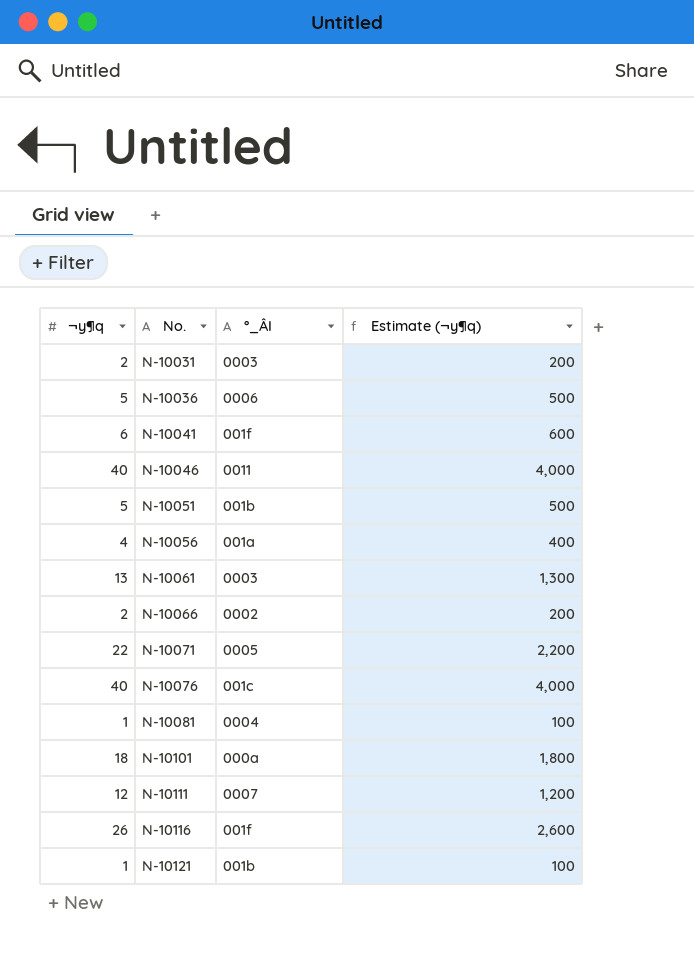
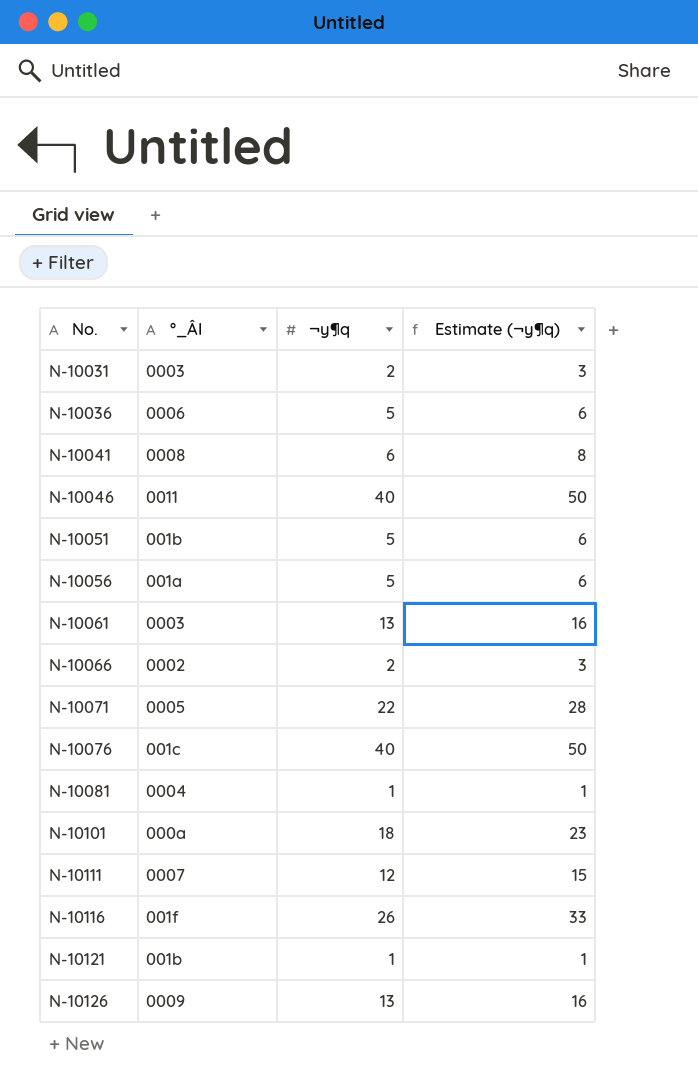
column ¬y¶q | position: 1 -> 3
column Estimate (¬y¶q) | formula: [¬y¶q] * 100 -> [¬y¶q] * 1.25
N-10041 | °_ÂI: 001f -> 0008
N-10056 | ¬y¶q: 4 -> 5
row N-10126: none -> 0009 | 13 | 16

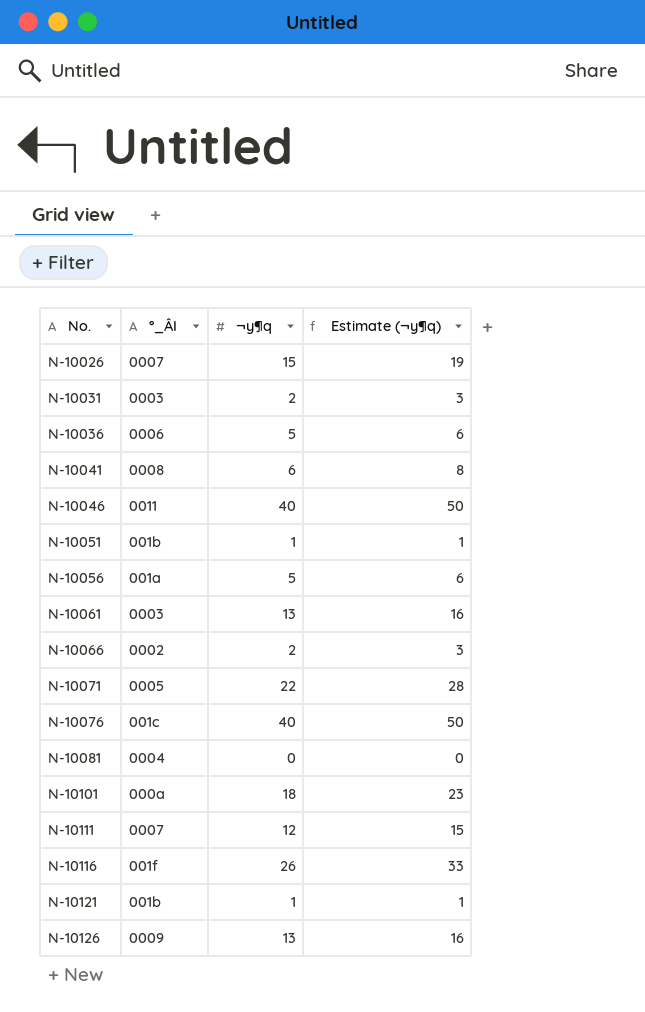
row N-10026: none -> 0007 | 15 | 19
N-10051 | ¬y¶q: 5 -> 1
N-10051 | Estimate (¬y¶q): 6 -> 1
N-10081 | ¬y¶q: 1 -> 0
N-10081 | Estimate (¬y¶q): 1 -> 0

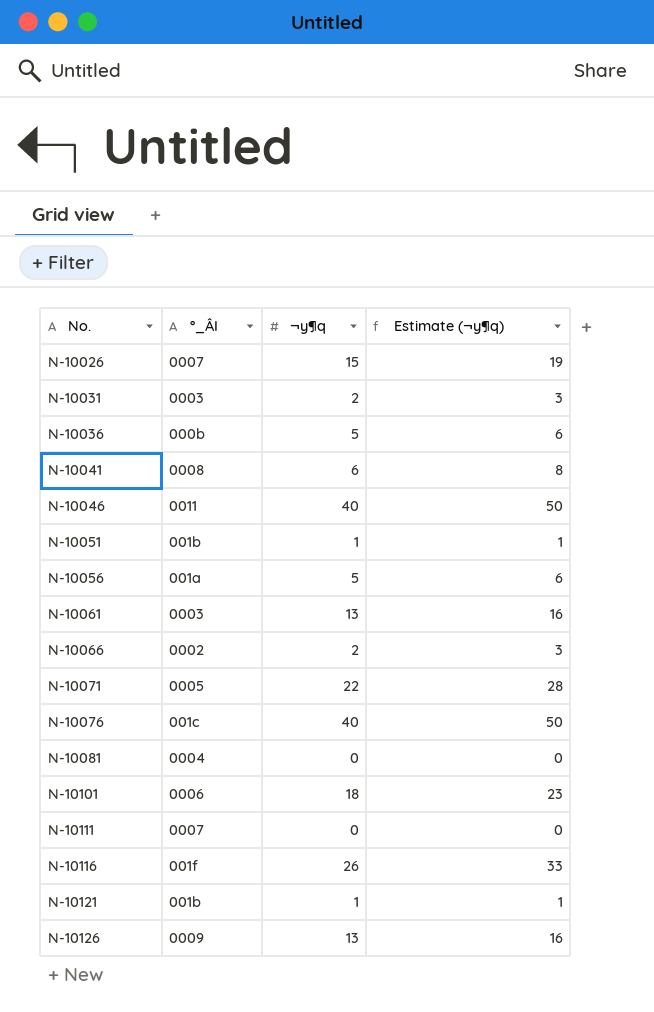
N-10036 | °_ÂI: 0006 -> 000b
N-10101 | °_ÂI: 000a -> 0006
N-10111 | ¬y¶q: 12 -> 0
N-10111 | Estimate (¬y¶q): 15 -> 0

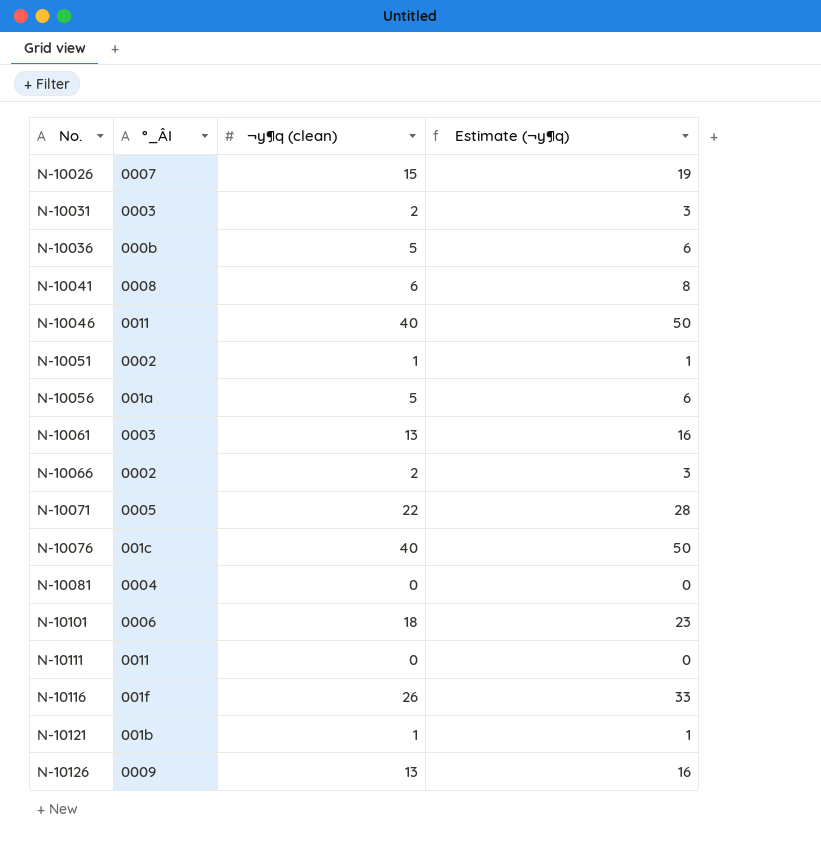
column name: ¬y¶q -> ¬y¶q (clean)
N-10051 | °_ÂI: 001b -> 0002
N-10111 | °_ÂI: 0007 -> 0011

